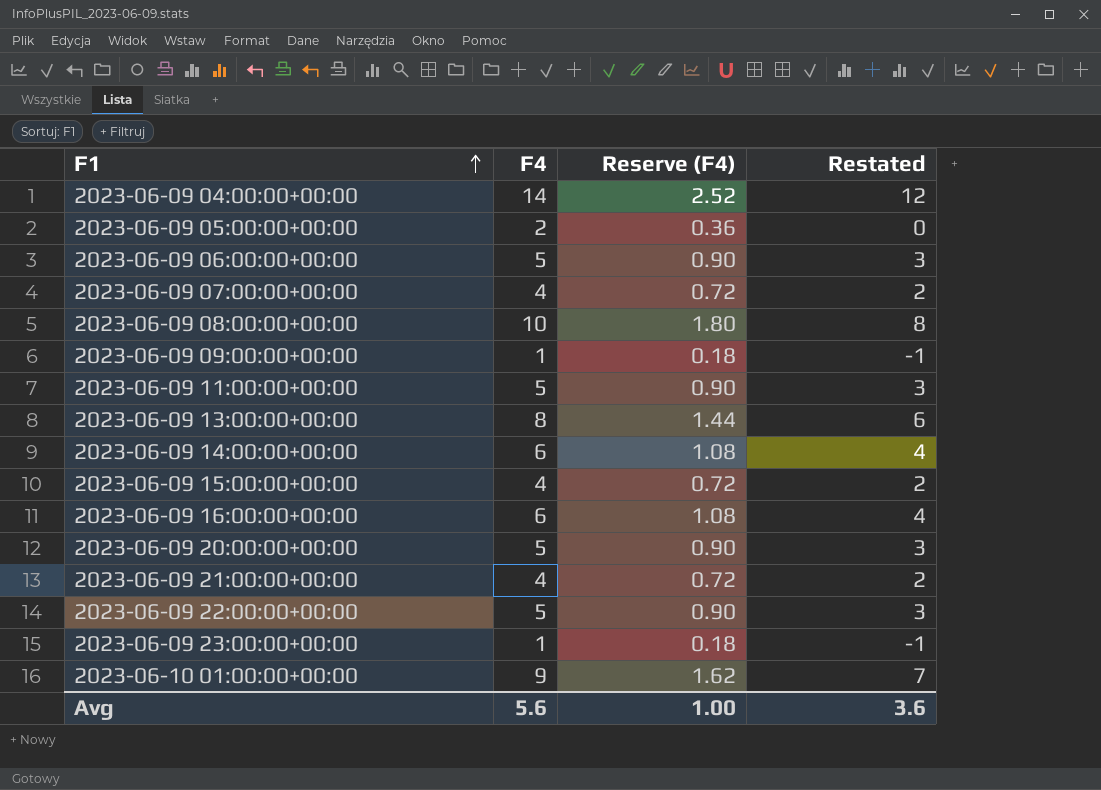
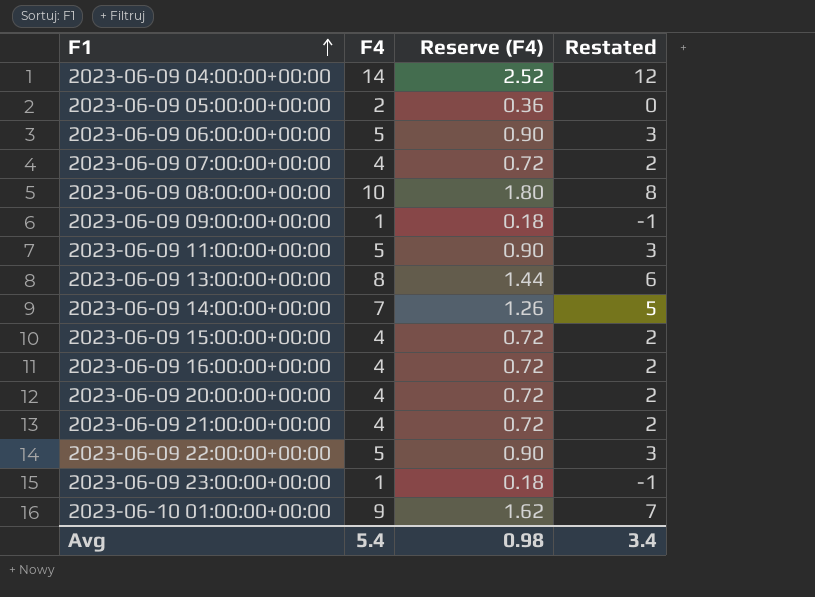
2023-06-09 14:00:00+00:00 | F4: 6 -> 7
2023-06-09 14:00:00+00:00 | Reserve (F4): 1.08 -> 1.26
2023-06-09 14:00:00+00:00 | Restated: 4 -> 5
2023-06-09 16:00:00+00:00 | F4: 6 -> 4
2023-06-09 16:00:00+00:00 | Reserve (F4): 1.08 -> 0.72
2023-06-09 16:00:00+00:00 | Restated: 4 -> 2
2023-06-09 20:00:00+00:00 | F4: 5 -> 4
2023-06-09 20:00:00+00:00 | Reserve (F4): 0.90 -> 0.72
2023-06-09 20:00:00+00:00 | Restated: 3 -> 2
Avg | F4: 5.6 -> 5.4
Avg | Reserve (F4): 1.00 -> 0.98
Avg | Restated: 3.6 -> 3.4

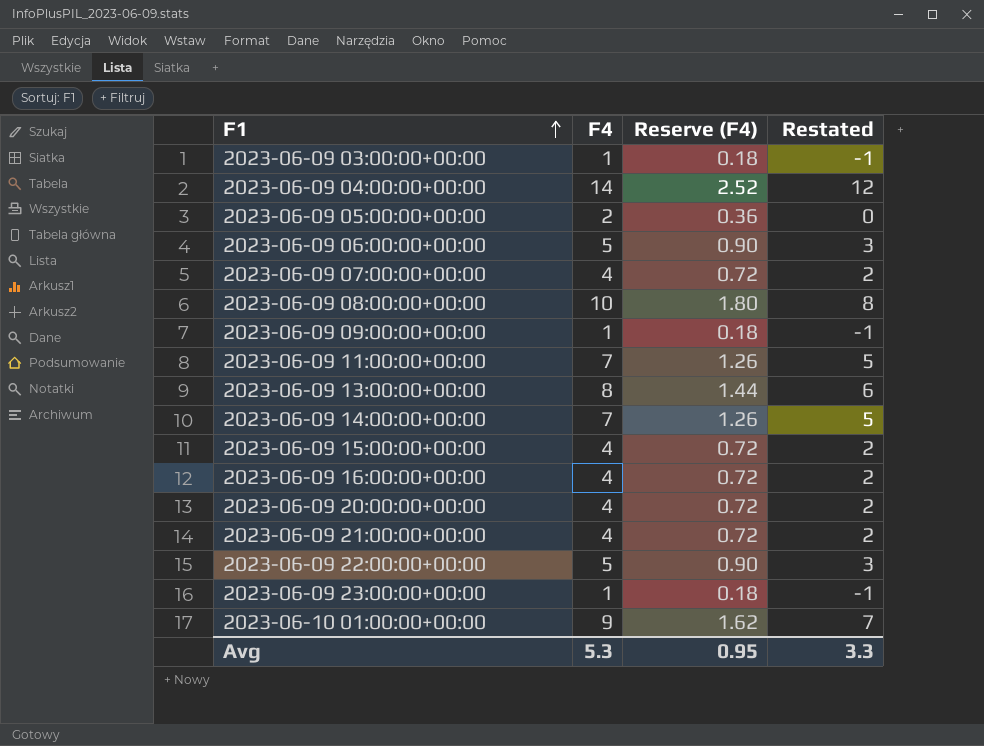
row 2023-06-09 03:00:00+00:00: none -> 1 | 0.18 | -1
2023-06-09 11:00:00+00:00 | F4: 5 -> 7
2023-06-09 11:00:00+00:00 | Reserve (F4): 0.90 -> 1.26
2023-06-09 11:00:00+00:00 | Restated: 3 -> 5
Avg | F4: 5.4 -> 5.3
Avg | Reserve (F4): 0.98 -> 0.95
Avg | Restated: 3.4 -> 3.3

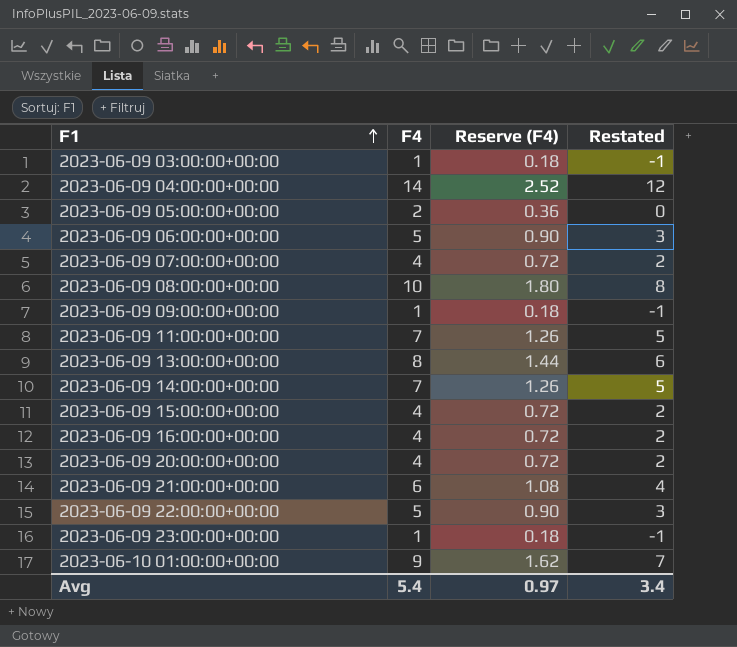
2023-06-09 21:00:00+00:00 | F4: 4 -> 6
2023-06-09 21:00:00+00:00 | Reserve (F4): 0.72 -> 1.08
2023-06-09 21:00:00+00:00 | Restated: 2 -> 4
Avg | F4: 5.3 -> 5.4
Avg | Reserve (F4): 0.95 -> 0.97
Avg | Restated: 3.3 -> 3.4

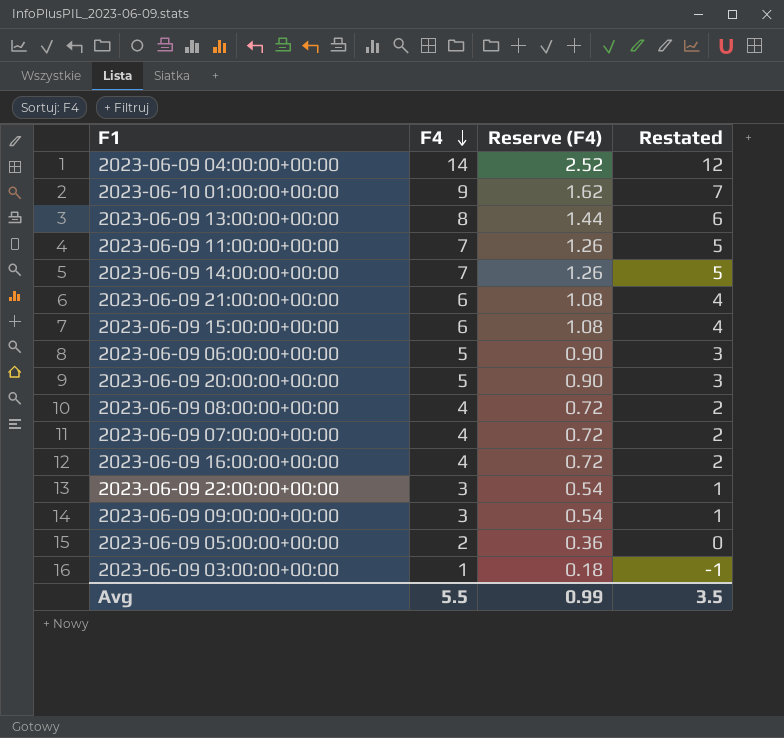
row order: F1 ascending -> F4 descending
row 2023-06-09 23:00:00+00:00: 1 | 0.18 | -1 -> none
2023-06-09 15:00:00+00:00 | F4: 4 -> 6
2023-06-09 15:00:00+00:00 | Reserve (F4): 0.72 -> 1.08
2023-06-09 15:00:00+00:00 | Restated: 2 -> 4
2023-06-09 20:00:00+00:00 | F4: 4 -> 5
2023-06-09 20:00:00+00:00 | Reserve (F4): 0.72 -> 0.90
2023-06-09 20:00:00+00:00 | Restated: 2 -> 3
2023-06-09 08:00:00+00:00 | F4: 10 -> 4
2023-06-09 08:00:00+00:00 | Reserve (F4): 1.80 -> 0.72
2023-06-09 08:00:00+00:00 | Restated: 8 -> 2
2023-06-09 22:00:00+00:00 | F4: 5 -> 3
2023-06-09 22:00:00+00:00 | Reserve (F4): 0.90 -> 0.54
2023-06-09 22:00:00+00:00 | Restated: 3 -> 1
2023-06-09 09:00:00+00:00 | F4: 1 -> 3
2023-06-09 09:00:00+00:00 | Reserve (F4): 0.18 -> 0.54
2023-06-09 09:00:00+00:00 | Restated: -1 -> 1
Avg | F4: 5.4 -> 5.5
Avg | Reserve (F4): 0.97 -> 0.99
Avg | Restated: 3.4 -> 3.5

